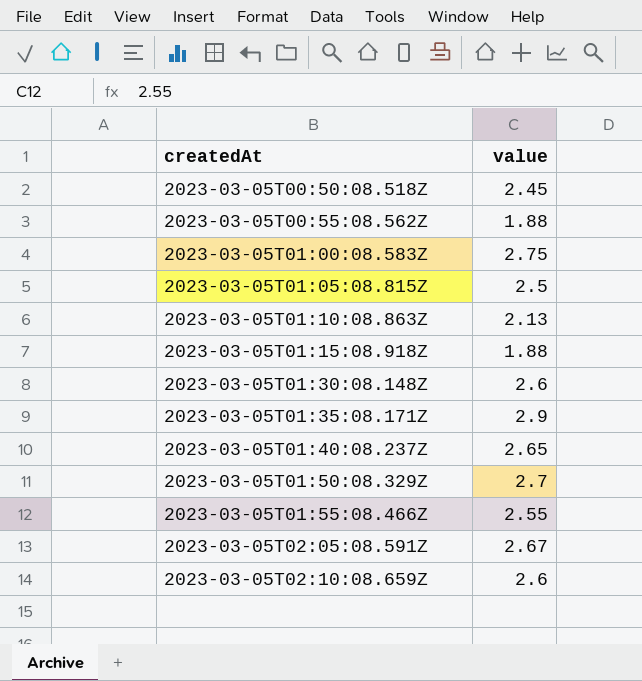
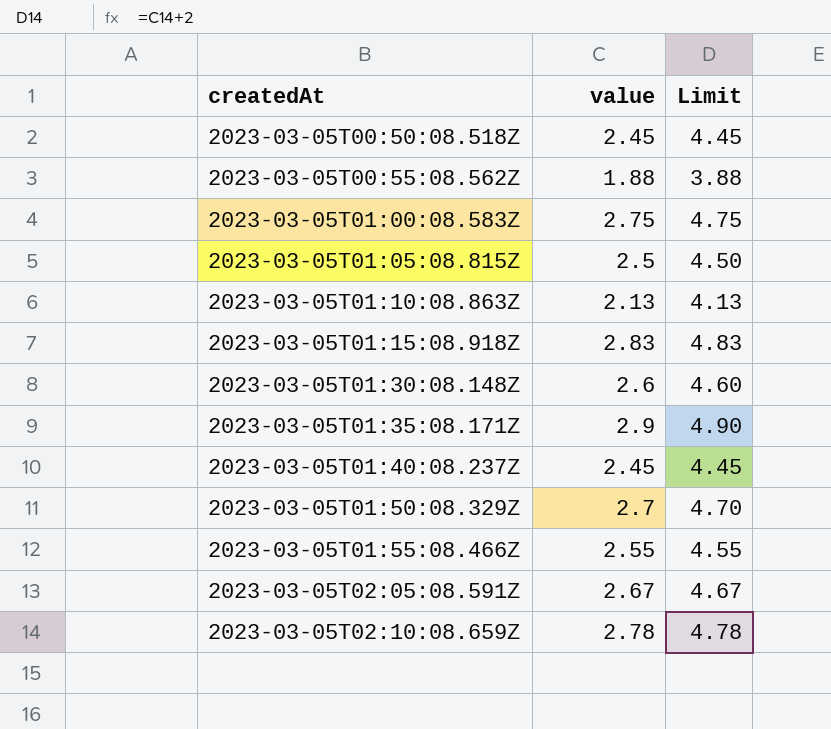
column Limit | formula: none -> [value] + 2
2023-03-05T01:15:08.918Z | value: 1.88 -> 2.83
2023-03-05T01:40:08.237Z | value: 2.65 -> 2.45
2023-03-05T02:10:08.659Z | value: 2.6 -> 2.78

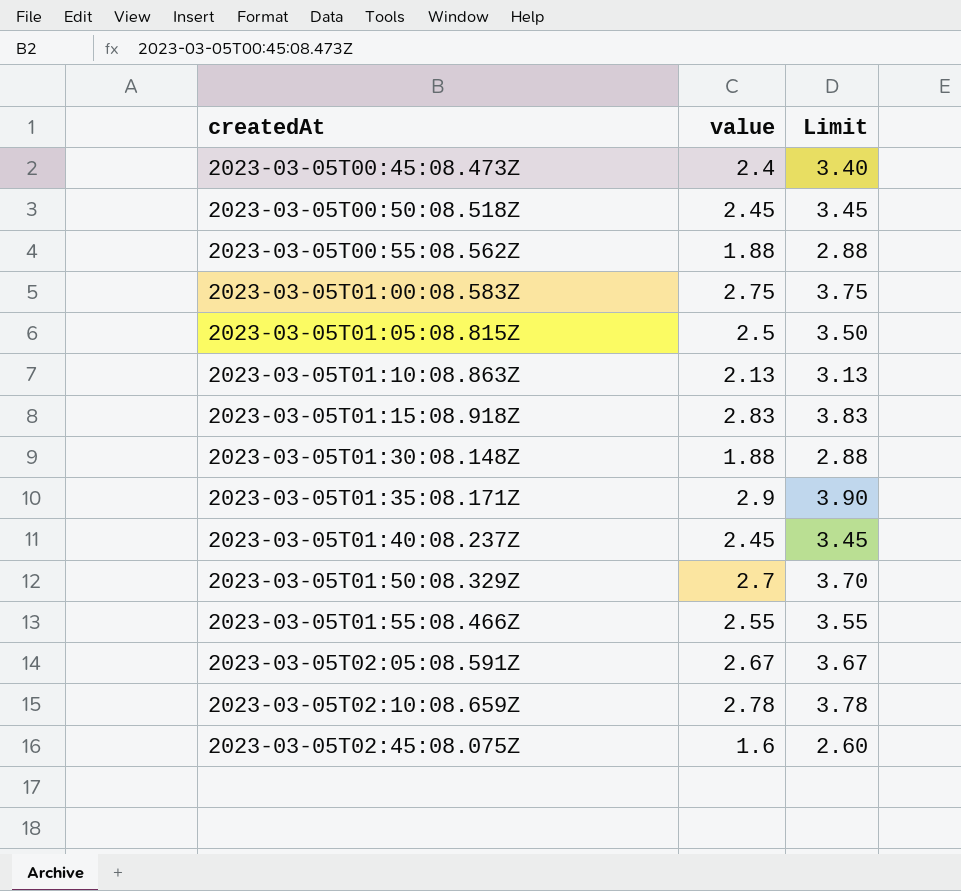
column Limit | formula: [value] + 2 -> [value] + 1
row 2023-03-05T00:45:08.473Z: none -> 2.4 | 3.40
2023-03-05T01:30:08.148Z | value: 2.6 -> 1.88
row 2023-03-05T02:45:08.075Z: none -> 1.6 | 2.60

